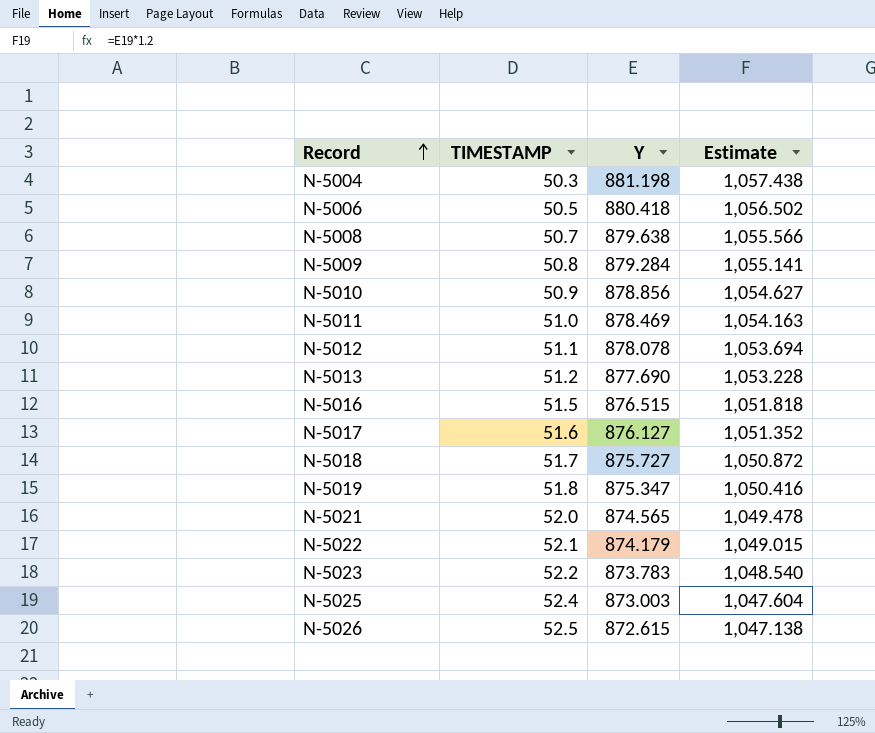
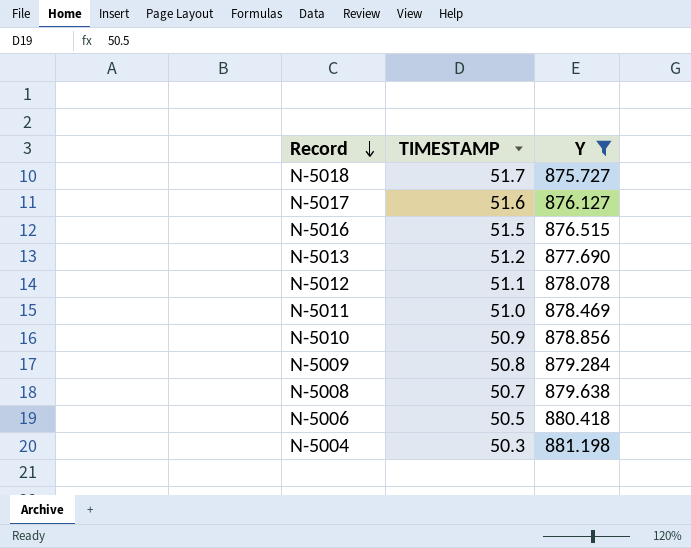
filter: none -> Y >= 875.727
row order: Record ascending -> Record descending
column Estimate | formula: [Y] * 1.2 -> none

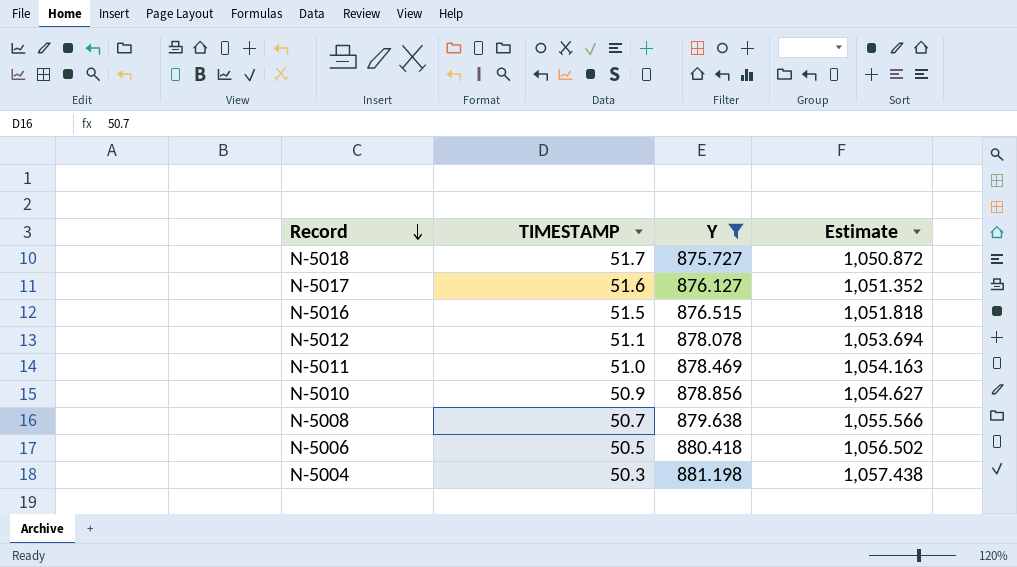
column Estimate | formula: none -> [Y] * 1.2
row N-5013: 51.2 | 877.690 -> none
row N-5009: 50.8 | 879.284 -> none

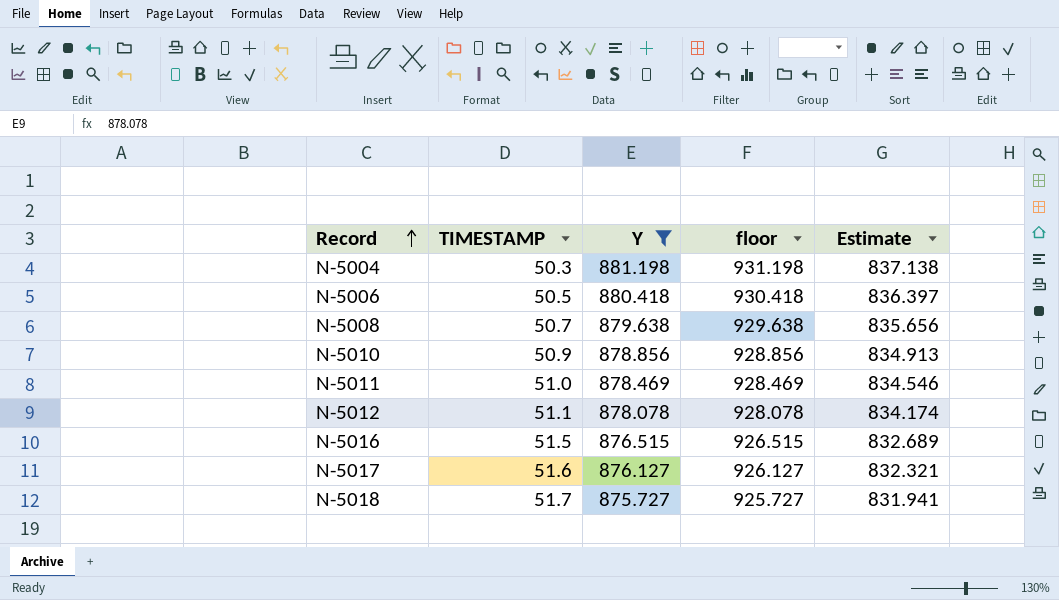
row order: Record descending -> Record ascending
column floor | formula: none -> [Y] + 50
column Estimate | formula: [Y] * 1.2 -> [Y] * 0.95

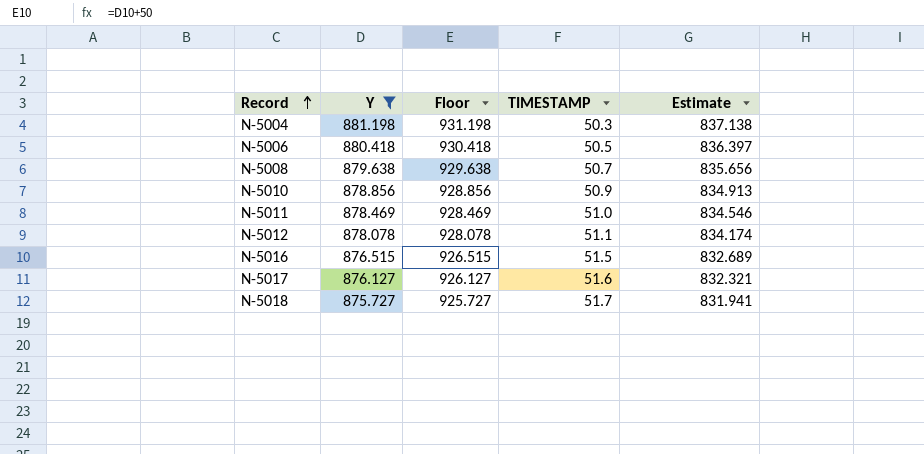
column name: floor -> Floor
column TIMESTAMP | position: 2 -> 4

